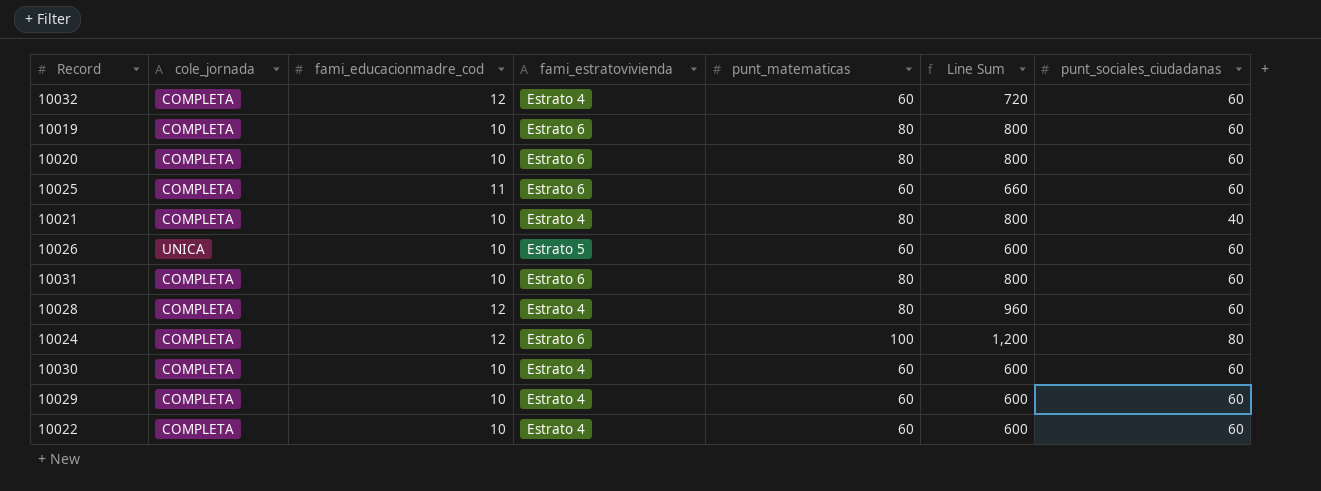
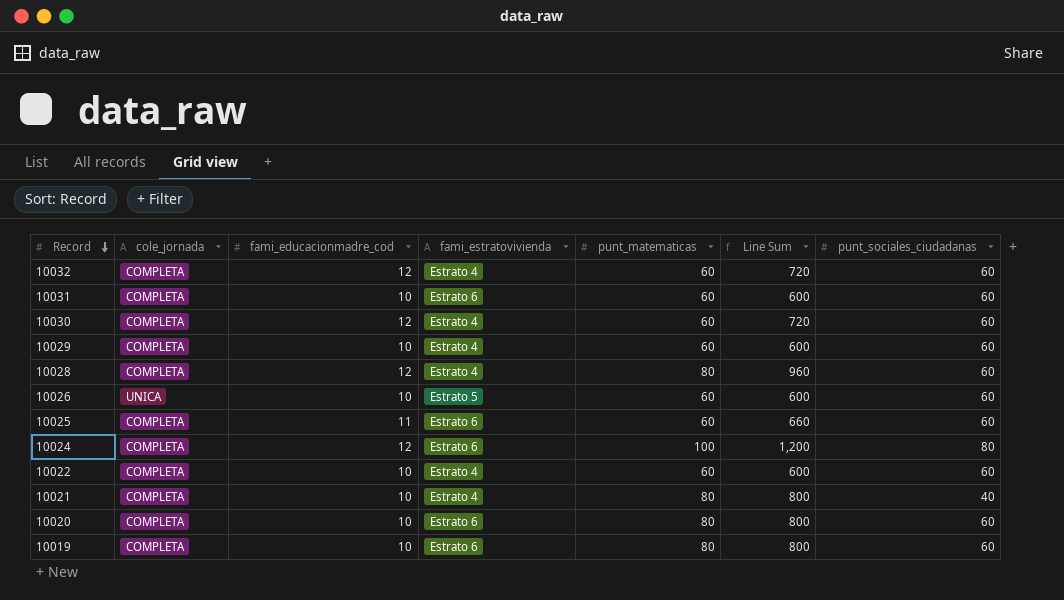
row order: none -> Record descending
10031 | punt_matematicas: 80 -> 60
10031 | Line Sum: 800 -> 600
10030 | fami_educacionmadre_cod: 10 -> 12
10030 | Line Sum: 600 -> 720

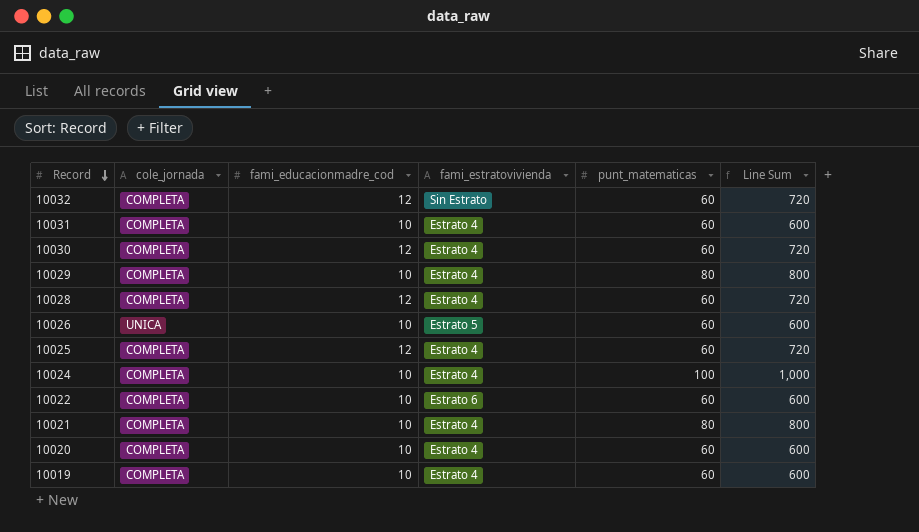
column punt_sociales_ciudadanas | position: 7 -> none
10032 | fami_estratovivienda: Estrato 4 -> Sin Estrato
10031 | fami_estratovivienda: Estrato 6 -> Estrato 4
10029 | punt_matematicas: 60 -> 80
10029 | Line Sum: 600 -> 800
10028 | punt_matematicas: 80 -> 60
10028 | Line Sum: 960 -> 720
10025 | fami_educacionmadre_cod: 11 -> 12
10025 | fami_estratovivienda: Estrato 6 -> Estrato 4
10025 | Line Sum: 660 -> 720
10024 | fami_educacionmadre_cod: 12 -> 10
10024 | fami_estratovivienda: Estrato 6 -> Estrato 4
10024 | Line Sum: 1,200 -> 1,000
10022 | fami_estratovivienda: Estrato 4 -> Estrato 6
10020 | fami_estratovivienda: Estrato 6 -> Estrato 4
10020 | punt_matematicas: 80 -> 60
10020 | Line Sum: 800 -> 600
10019 | fami_estratovivienda: Estrato 6 -> Estrato 4
10019 | punt_matematicas: 80 -> 60
10019 | Line Sum: 800 -> 600

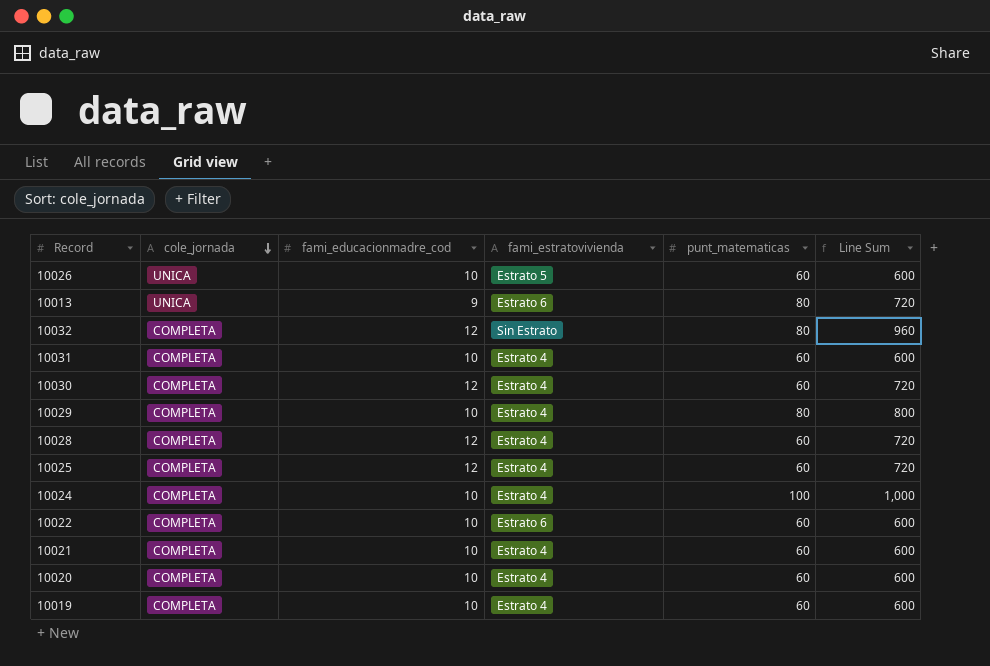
row order: Record descending -> cole_jornada descending
row 10013: none -> UNICA | 9 | Estrato 6 | 80 | 720
10032 | punt_matematicas: 60 -> 80
10032 | Line Sum: 720 -> 960
10021 | punt_matematicas: 80 -> 60
10021 | Line Sum: 800 -> 600

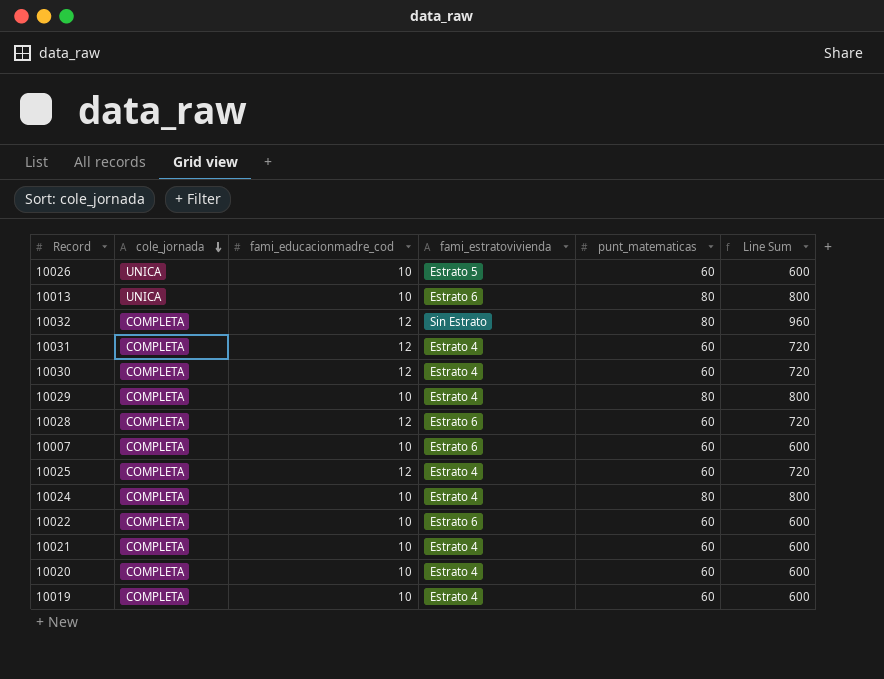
10013 | fami_educacionmadre_cod: 9 -> 10
10013 | Line Sum: 720 -> 800
10031 | fami_educacionmadre_cod: 10 -> 12
10031 | Line Sum: 600 -> 720
10028 | fami_estratovivienda: Estrato 4 -> Estrato 6
row 10007: none -> COMPLETA | 10 | Estrato 6 | 60 | 600
10024 | punt_matematicas: 100 -> 80
10024 | Line Sum: 1,000 -> 800

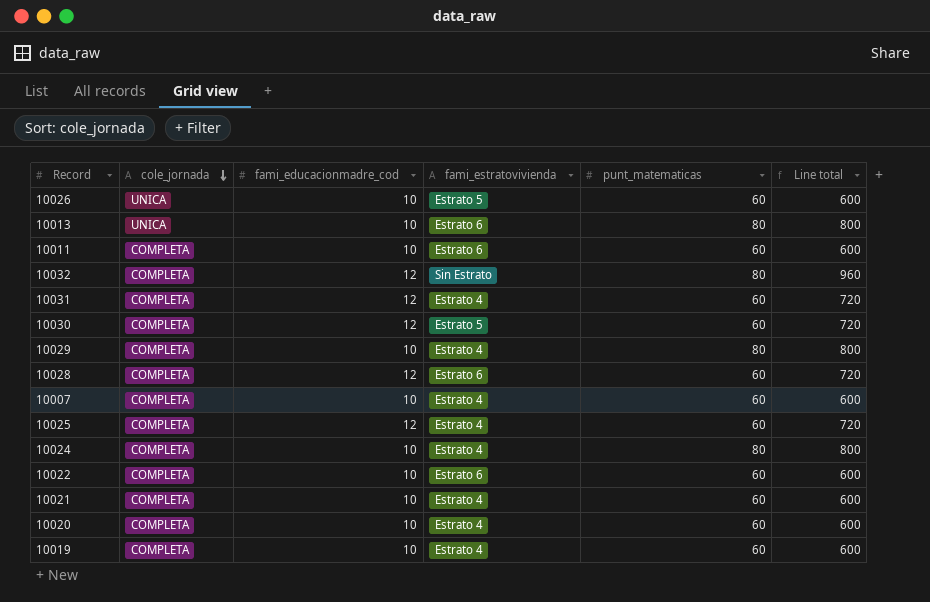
column name: Line Sum -> Line total
row 10011: none -> COMPLETA | 10 | Estrato 6 | 60 | 600
10030 | fami_estratovivienda: Estrato 4 -> Estrato 5
10007 | fami_estratovivienda: Estrato 6 -> Estrato 4

